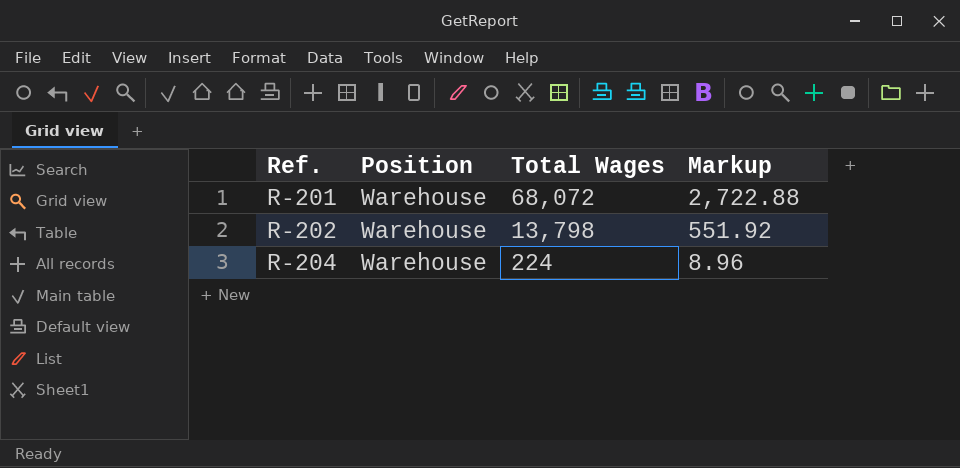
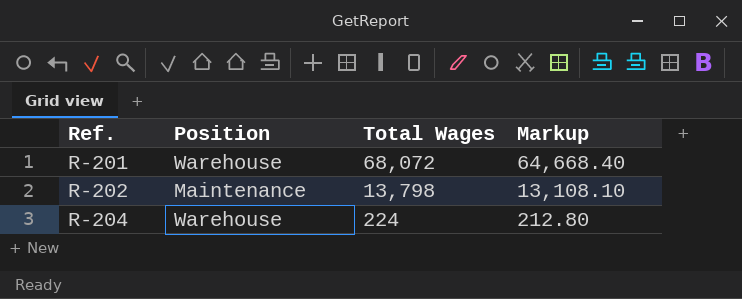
column Markup | formula: [Total Wages] * 0.04 -> [Total Wages] * 0.95
R-202 | Position: Warehouse -> Maintenance

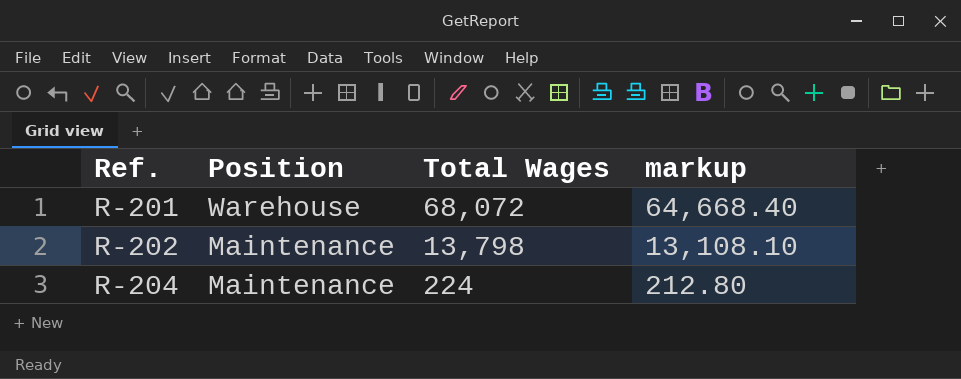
column name: Markup -> markup
R-204 | Position: Warehouse -> Maintenance

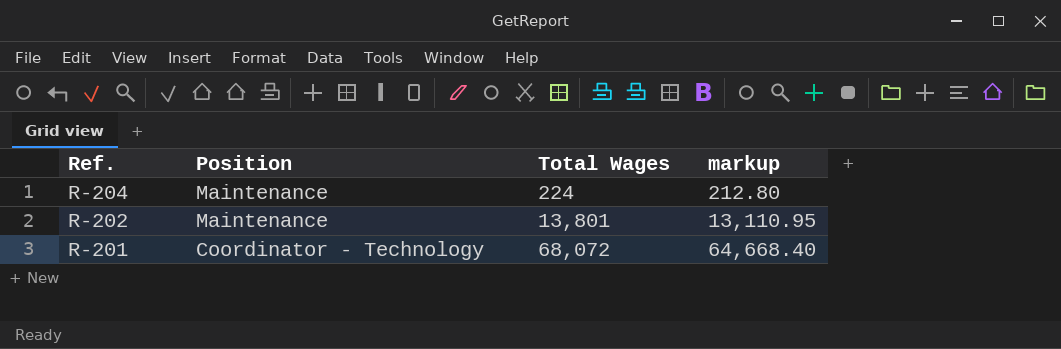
row order: Ref. ascending -> Ref. descending
R-202 | Total Wages: 13,798 -> 13,801
R-202 | markup: 13,108.10 -> 13,110.95
R-201 | Position: Warehouse -> Coordinator - Technology

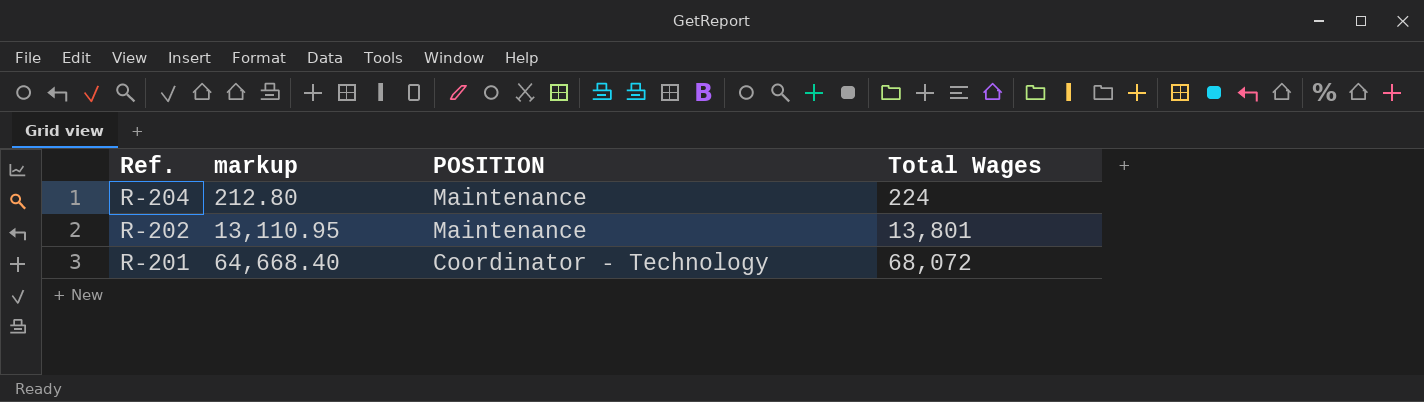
column markup | position: 4 -> 2
column name: Position -> POSITION

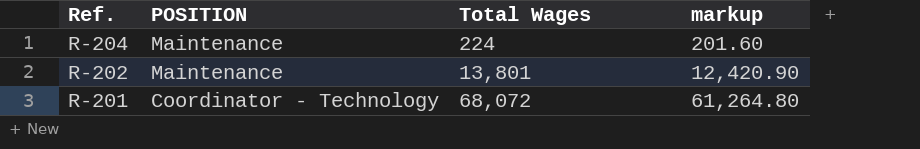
column markup | formula: [Total Wages] * 0.95 -> [Total Wages] * 0.9
column markup | position: 2 -> 4

